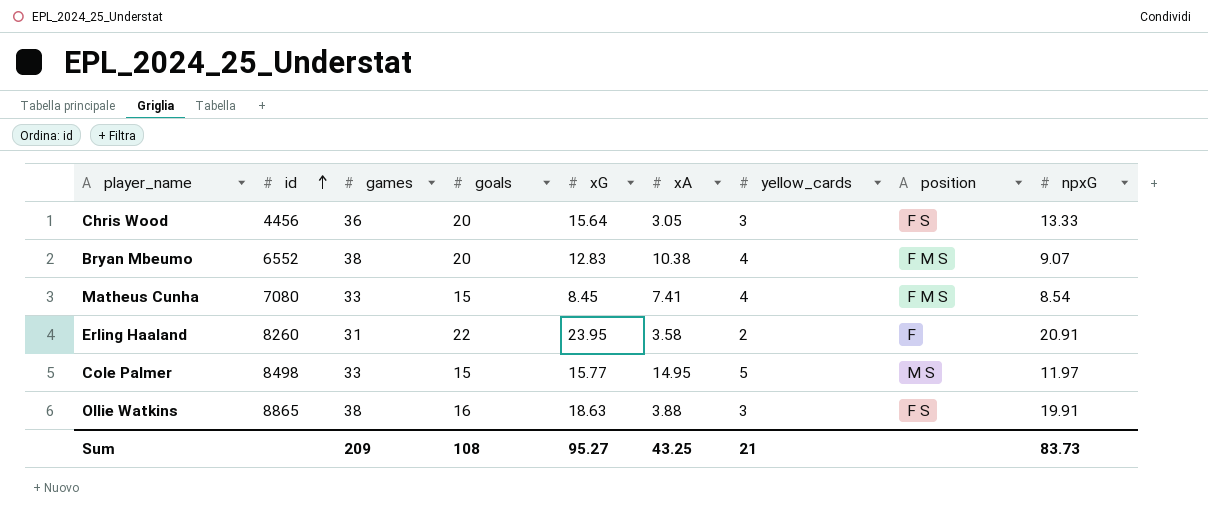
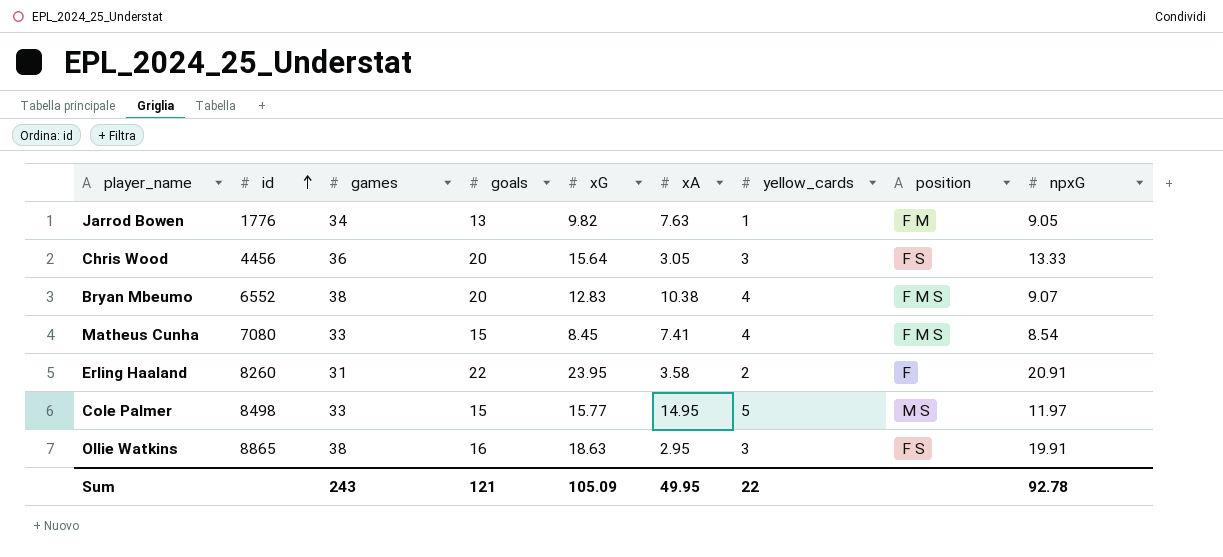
row Jarrod Bowen: none -> 1776 | 34 | 13 | 9.82 | 7.63 | 1 | F M | 9.05
Ollie Watkins | xA: 3.88 -> 2.95
Sum | games: 209 -> 243
Sum | goals: 108 -> 121
Sum | xG: 95.27 -> 105.09
Sum | xA: 43.25 -> 49.95
Sum | yellow_cards: 21 -> 22
Sum | npxG: 83.73 -> 92.78

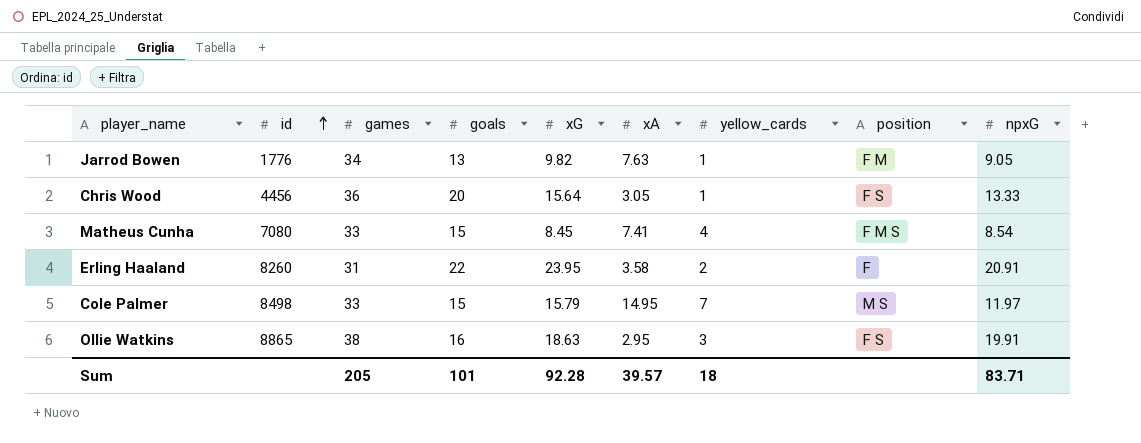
row Bryan Mbeumo: 6552 | 38 | 20 | 12.83 | 10.38 | 4 | F M S | 9.07 -> none
Chris Wood | yellow_cards: 3 -> 1
Cole Palmer | xG: 15.77 -> 15.79
Cole Palmer | yellow_cards: 5 -> 7
Sum | games: 243 -> 205
Sum | goals: 121 -> 101
Sum | xG: 105.09 -> 92.28
Sum | xA: 49.95 -> 39.57
Sum | yellow_cards: 22 -> 18
Sum | npxG: 92.78 -> 83.71

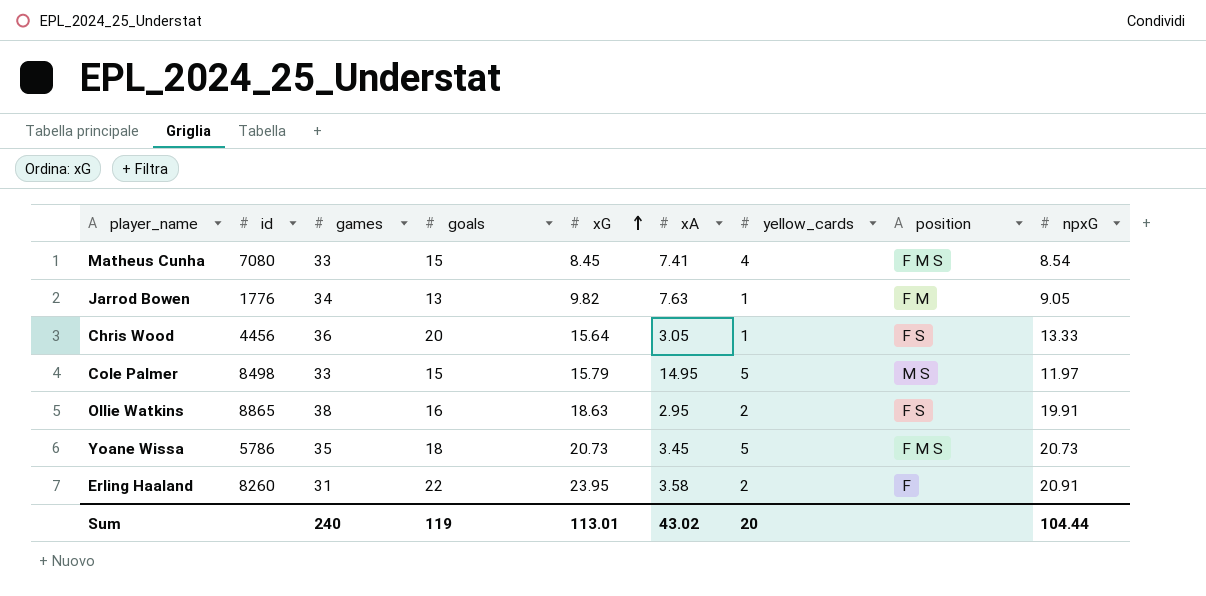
row order: id ascending -> xG ascending
Cole Palmer | yellow_cards: 7 -> 5
Ollie Watkins | yellow_cards: 3 -> 2
row Yoane Wissa: none -> 5786 | 35 | 18 | 20.73 | 3.45 | 5 | F M S | 20.73
Sum | games: 205 -> 240
Sum | goals: 101 -> 119
Sum | xG: 92.28 -> 113.01
Sum | xA: 39.57 -> 43.02
Sum | yellow_cards: 18 -> 20
Sum | npxG: 83.71 -> 104.44

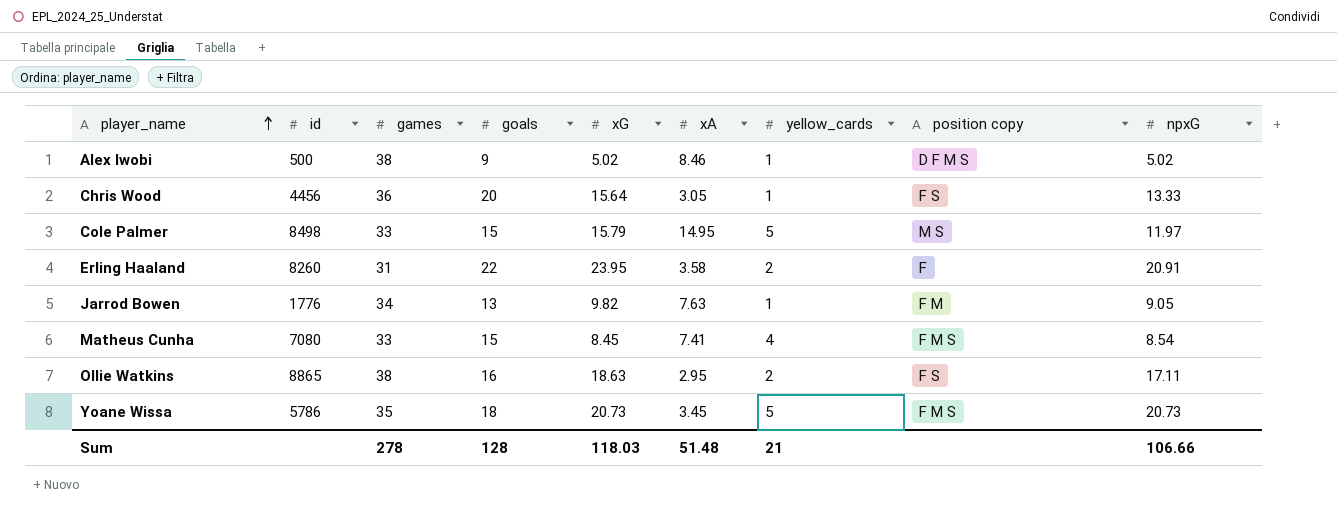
row order: xG ascending -> player_name ascending
column name: position -> position copy
row Alex Iwobi: none -> 500 | 38 | 9 | 5.02 | 8.46 | 1 | D F M S | 5.02
Ollie Watkins | npxG: 19.91 -> 17.11
Sum | games: 240 -> 278
Sum | goals: 119 -> 128
Sum | xG: 113.01 -> 118.03
Sum | xA: 43.02 -> 51.48
Sum | yellow_cards: 20 -> 21
Sum | npxG: 104.44 -> 106.66

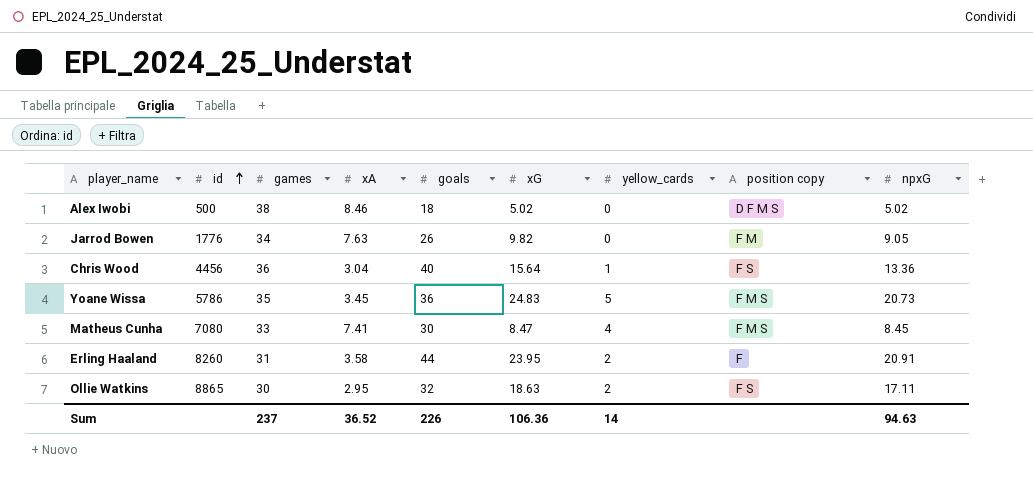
row order: player_name ascending -> id ascending
column xA | position: 6 -> 4
row Cole Palmer: 8498 | 33 | 15 | 15.79 | 14.95 | 5 | M S | 11.97 -> none
Alex Iwobi | goals: 9 -> 18
Alex Iwobi | yellow_cards: 1 -> 0
Jarrod Bowen | goals: 13 -> 26
Jarrod Bowen | yellow_cards: 1 -> 0
Chris Wood | xA: 3.05 -> 3.04
Chris Wood | goals: 20 -> 40
Chris Wood | npxG: 13.33 -> 13.36
Yoane Wissa | goals: 18 -> 36
Yoane Wissa | xG: 20.73 -> 24.83
Matheus Cunha | goals: 15 -> 30
Matheus Cunha | xG: 8.45 -> 8.47
Matheus Cunha | npxG: 8.54 -> 8.45
Erling Haaland | goals: 22 -> 44
Ollie Watkins | games: 38 -> 30
Ollie Watkins | goals: 16 -> 32
Sum | games: 278 -> 237
Sum | xA: 51.48 -> 36.52
Sum | goals: 128 -> 226
Sum | xG: 118.03 -> 106.36
Sum | yellow_cards: 21 -> 14
Sum | npxG: 106.66 -> 94.63

